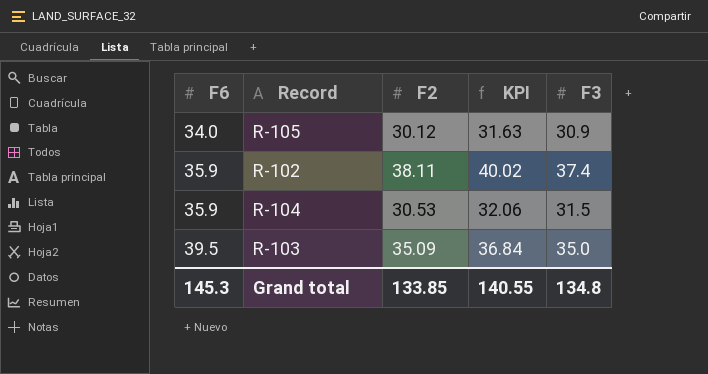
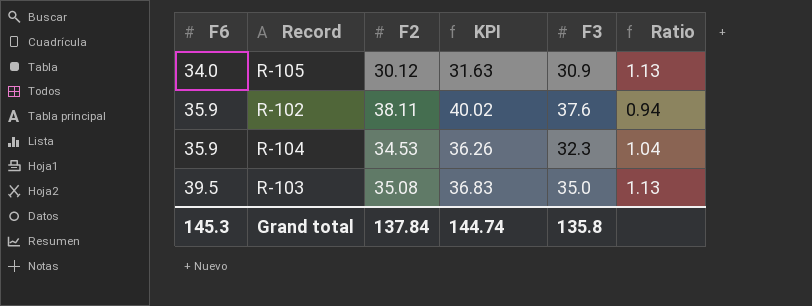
column Ratio | formula: none -> [F6] / [F2]
R-102 | F3: 37.4 -> 37.6
R-104 | F2: 30.53 -> 34.53
R-104 | KPI: 32.06 -> 36.26
R-104 | F3: 31.5 -> 32.3
R-103 | F2: 35.09 -> 35.08
R-103 | KPI: 36.84 -> 36.83
Grand total | F2: 133.85 -> 137.84
Grand total | KPI: 140.55 -> 144.74
Grand total | F3: 134.8 -> 135.8

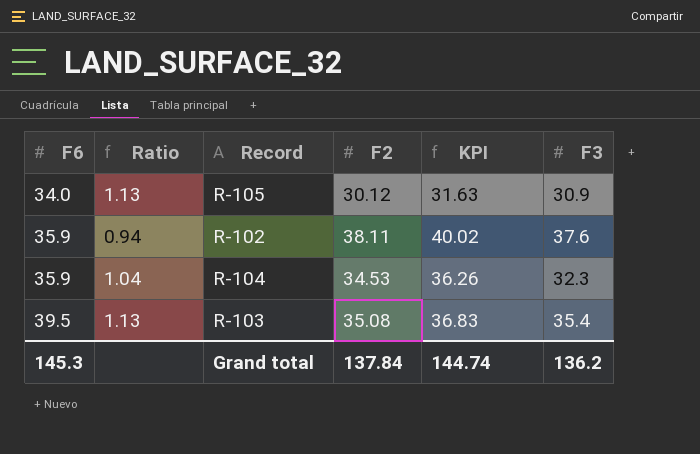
column Ratio | position: 6 -> 2
R-103 | F3: 35.0 -> 35.4
Grand total | F3: 135.8 -> 136.2

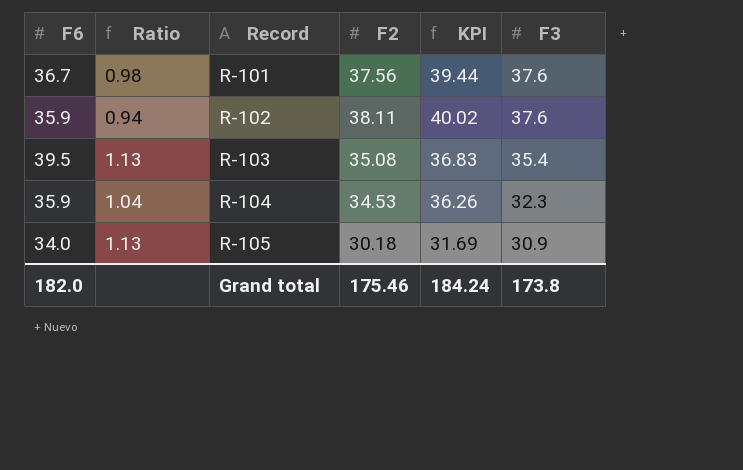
row order: F6 ascending -> Record ascending
row R-101: none -> 36.7 | 0.98 | 37.56 | 39.44 | 37.6
R-105 | F2: 30.12 -> 30.18
R-105 | KPI: 31.63 -> 31.69
Grand total | F6: 145.3 -> 182.0
Grand total | F2: 137.84 -> 175.46
Grand total | KPI: 144.74 -> 184.24
Grand total | F3: 136.2 -> 173.8

